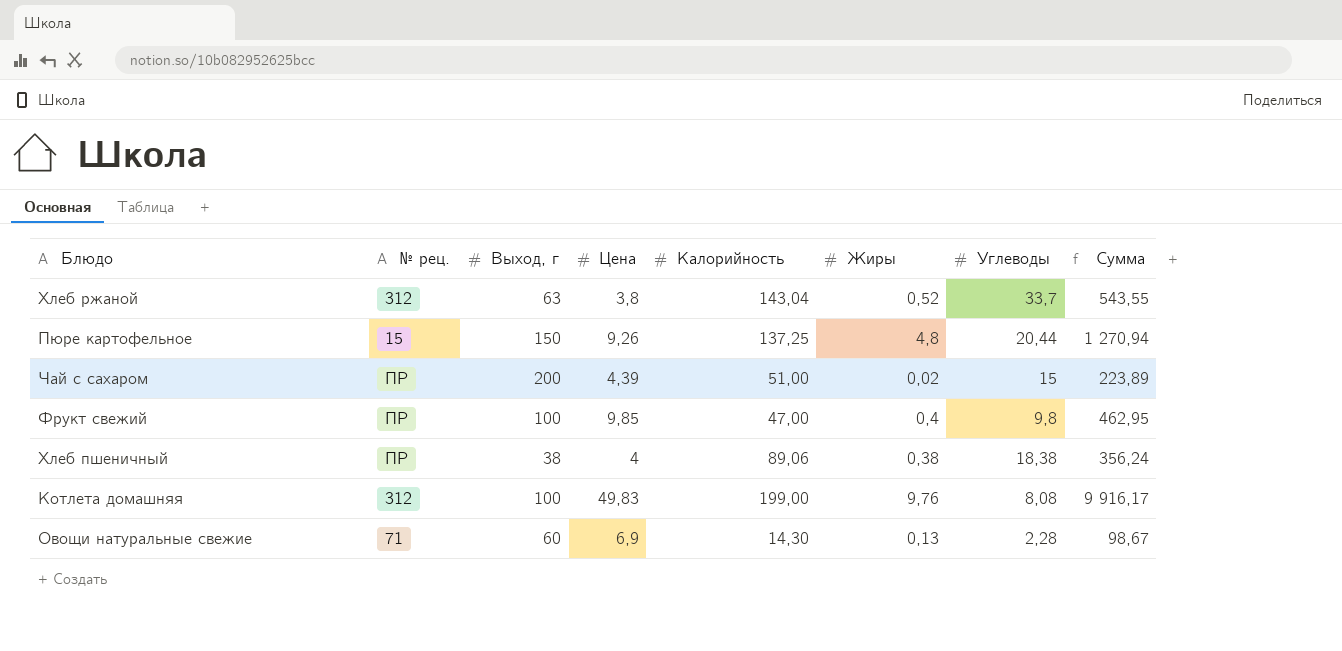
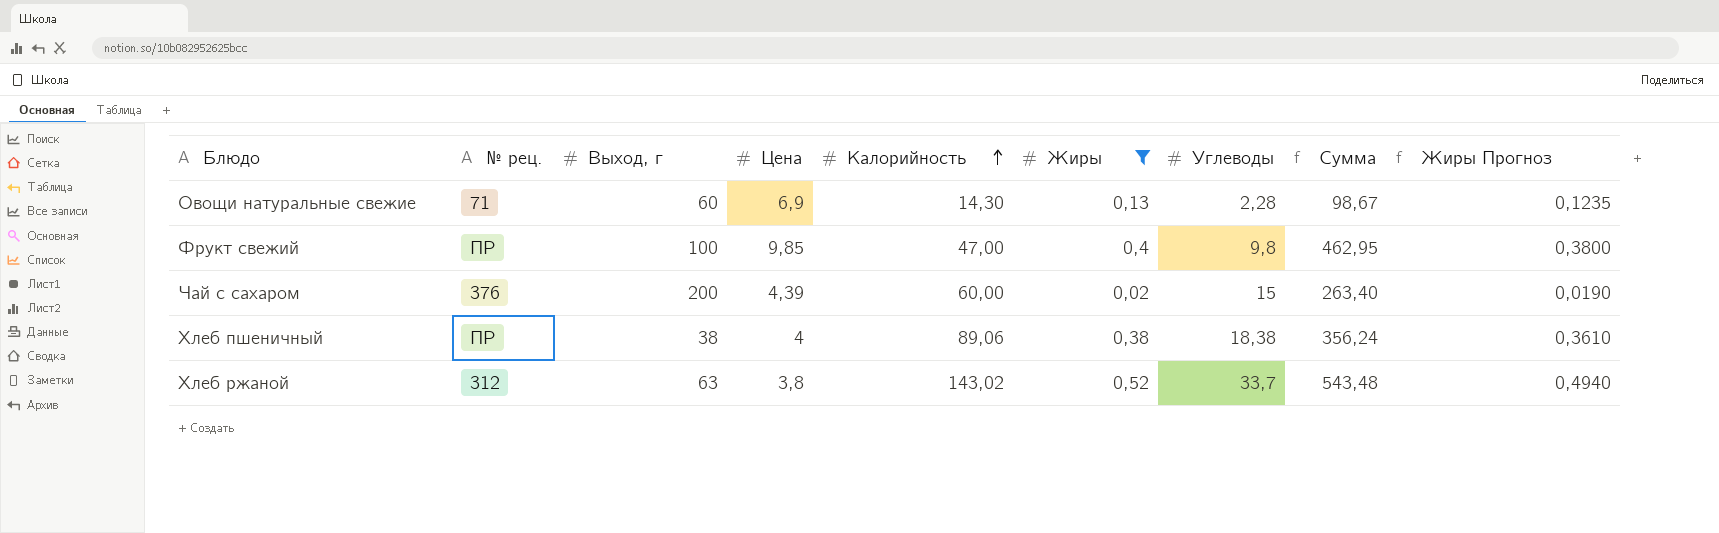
filter: none -> Жиры <= 0,52
row order: none -> Калорийность ascending
column Жиры Прогноз | formula: none -> [Жиры] * 0,95
Чай с сахаром | № рец.: ПР -> 376
Чай с сахаром | Калорийность: 51,00 -> 60,00
Чай с сахаром | Сумма: 223,89 -> 263,40
Хлеб ржаной | Калорийность: 143,04 -> 143,02
Хлеб ржаной | Сумма: 543,55 -> 543,48

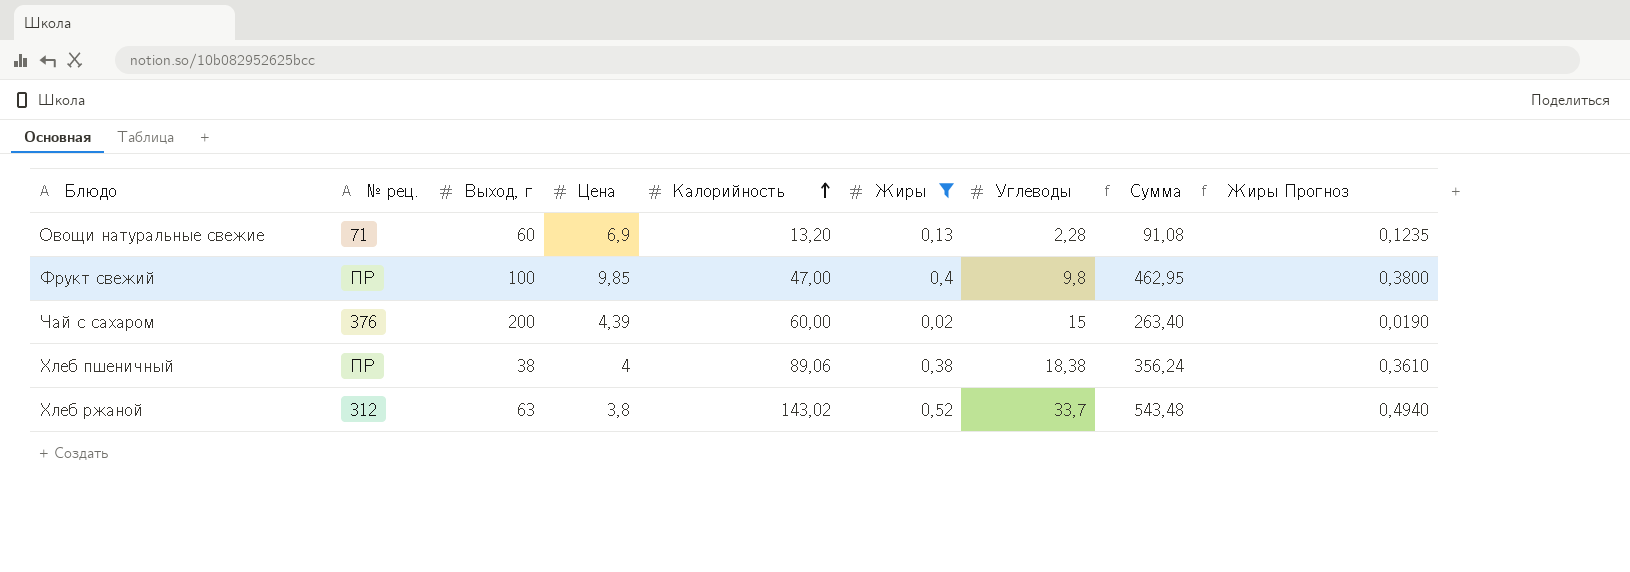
Овощи натуральные свежие | Калорийность: 14,30 -> 13,20
Овощи натуральные свежие | Сумма: 98,67 -> 91,08

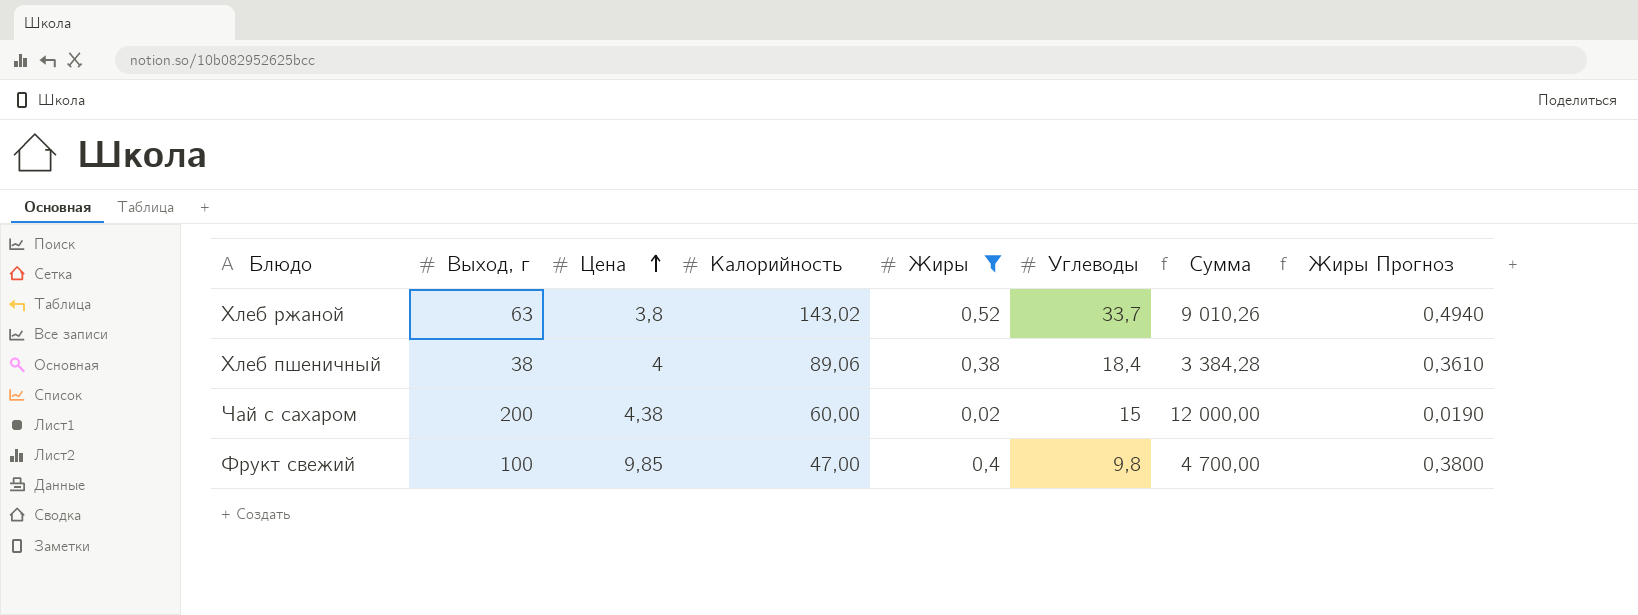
row order: Калорийность ascending -> Цена ascending
column № рец. | position: 2 -> none
column Сумма | formula: [Цена] * [Калорийность] -> [Выход, г] * [Калорийность]
row Овощи натуральные свежие: 71 | 60 | 6,9 | 13,20 | 0,13 | 2,28 | 91,08 | 0,1235 -> none
Хлеб пшеничный | Углеводы: 18,38 -> 18,4
Чай с сахаром | Цена: 4,39 -> 4,38

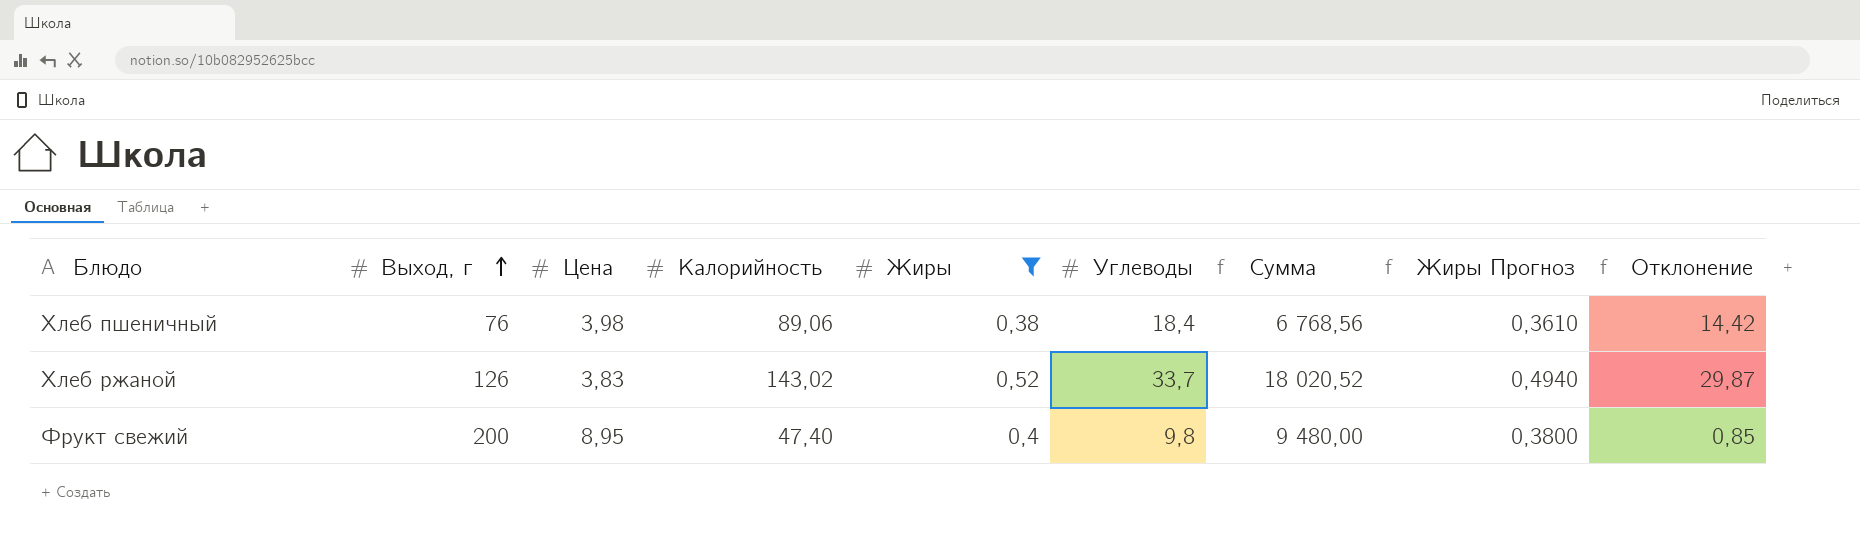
row order: Цена ascending -> Выход, г ascending
column Отклонение | formula: none -> [Углеводы] - [Цена]
row Чай с сахаром: 200 | 4,38 | 60,00 | 0,02 | 15 | 12 000,00 | 0,0190 -> none
Хлеб пшеничный | Выход, г: 38 -> 76
Хлеб пшеничный | Цена: 4 -> 3,98
Хлеб пшеничный | Сумма: 3 384,28 -> 6 768,56
Хлеб ржаной | Выход, г: 63 -> 126
Хлеб ржаной | Цена: 3,8 -> 3,83
Хлеб ржаной | Сумма: 9 010,26 -> 18 020,52
Фрукт свежий | Выход, г: 100 -> 200
Фрукт свежий | Цена: 9,85 -> 8,95
Фрукт свежий | Калорийность: 47,00 -> 47,40
Фрукт свежий | Сумма: 4 700,00 -> 9 480,00

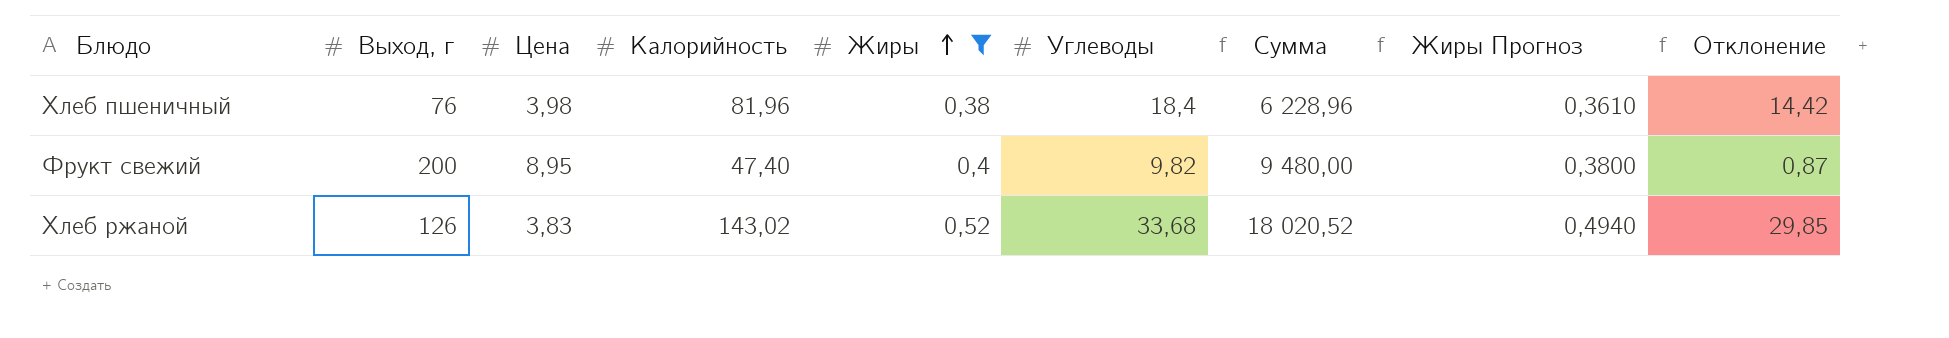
row order: Выход, г ascending -> Жиры ascending
Хлеб пшеничный | Калорийность: 89,06 -> 81,96
Хлеб пшеничный | Сумма: 6 768,56 -> 6 228,96
Фрукт свежий | Углеводы: 9,8 -> 9,82
Фрукт свежий | Отклонение: 0,85 -> 0,87
Хлеб ржаной | Углеводы: 33,7 -> 33,68
Хлеб ржаной | Отклонение: 29,87 -> 29,85

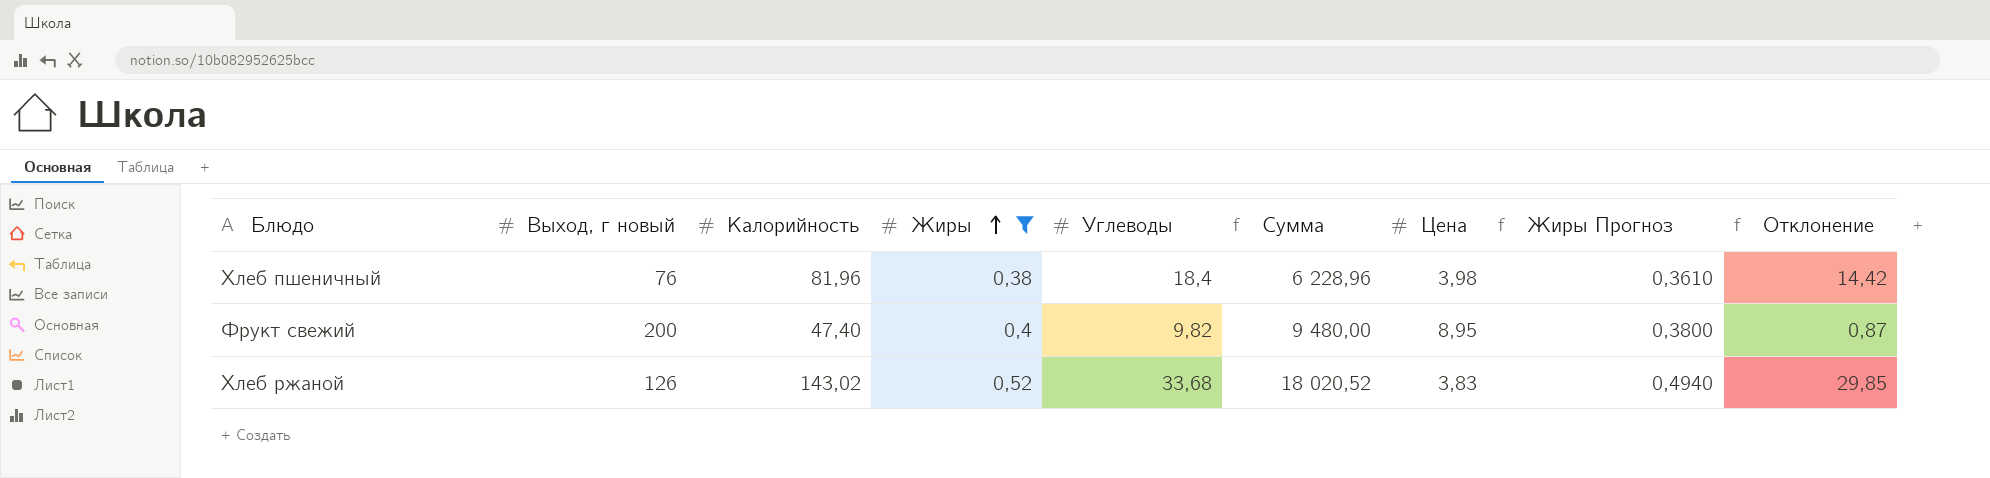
column name: Выход, г -> Выход, г новый
column Цена | position: 3 -> 7

